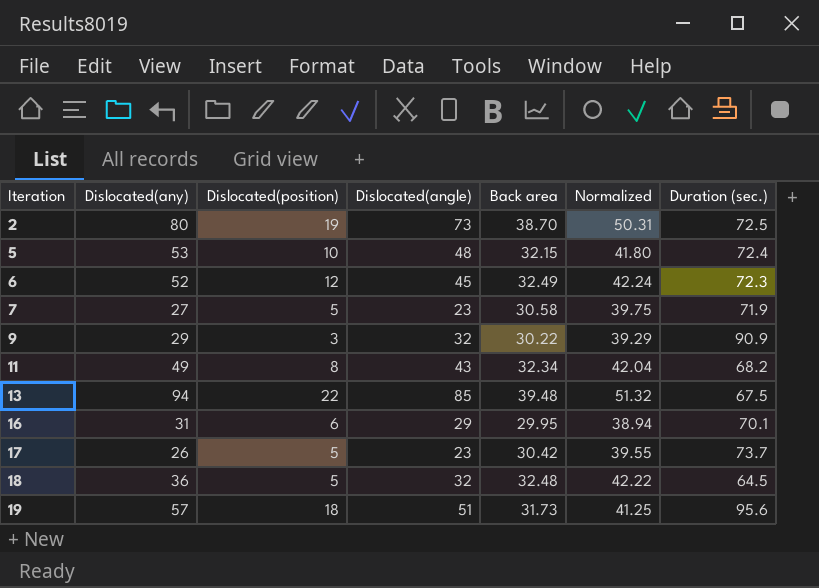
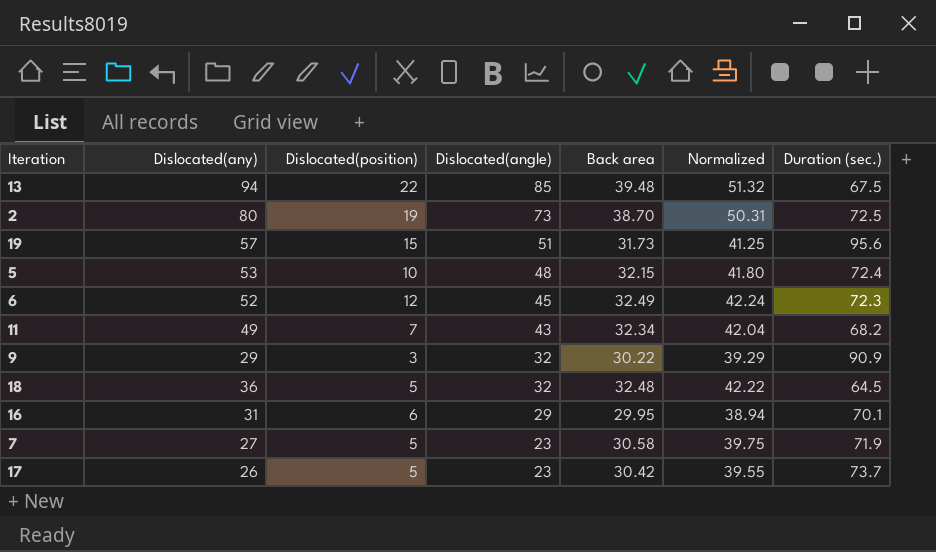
row order: Iteration ascending -> Dislocated(angle) descending
19 | Dislocated(position): 18 -> 15
11 | Dislocated(position): 8 -> 7

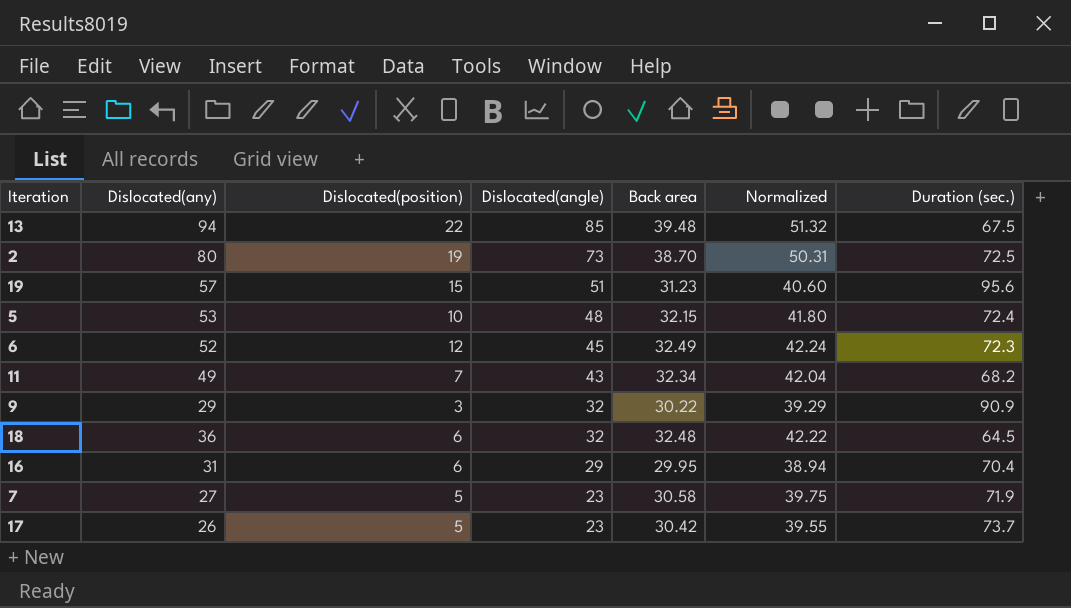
19 | Back area: 31.73 -> 31.23
19 | Normalized: 41.25 -> 40.60
18 | Dislocated(position): 5 -> 6
16 | Duration (sec.): 70.1 -> 70.4

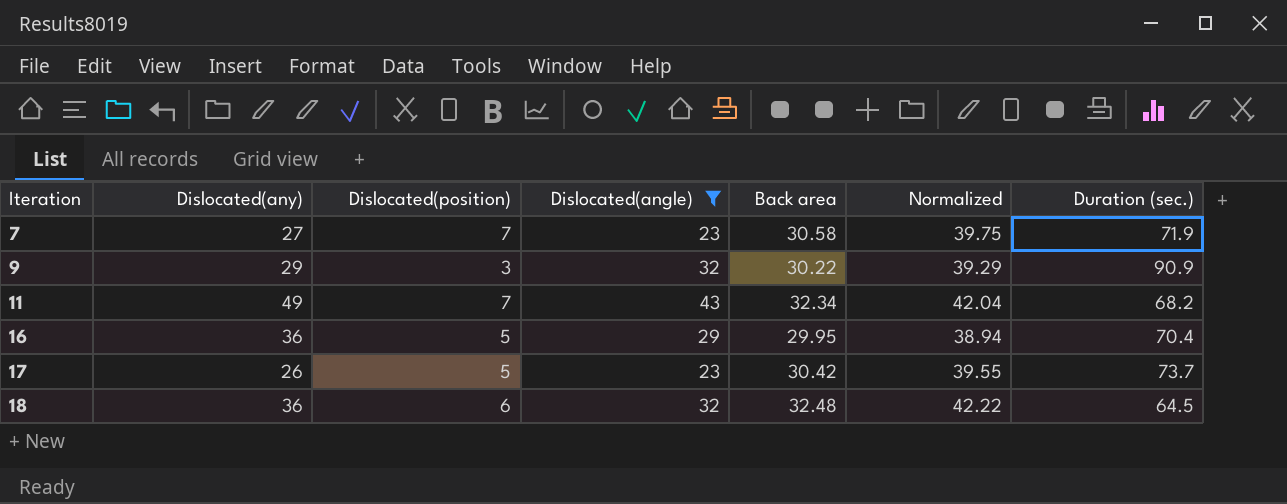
filter: none -> Dislocated(angle) <= 43
row order: Dislocated(angle) descending -> Iteration ascending
7 | Dislocated(position): 5 -> 7
16 | Dislocated(any): 31 -> 36
16 | Dislocated(position): 6 -> 5

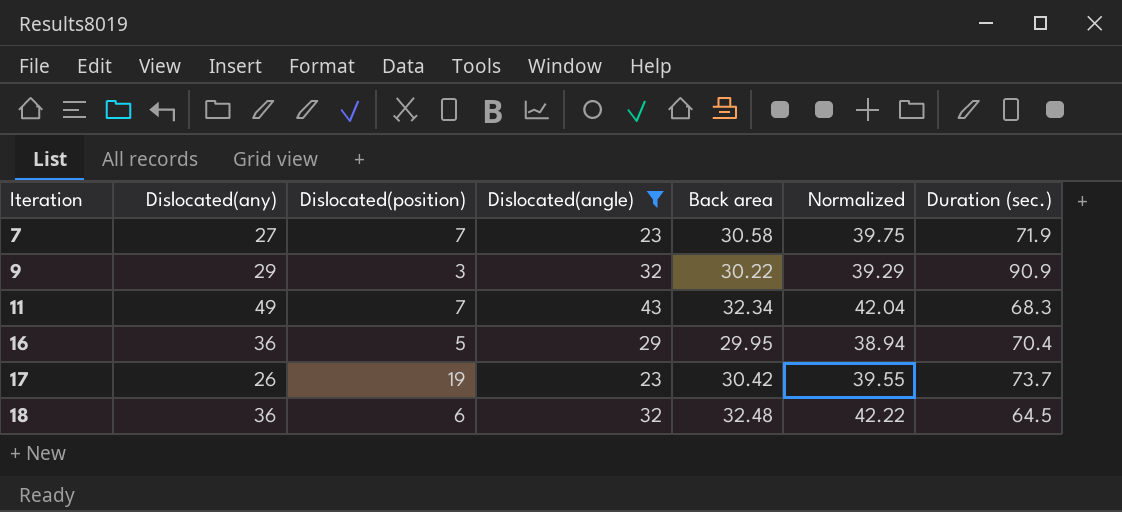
11 | Duration (sec.): 68.2 -> 68.3
17 | Dislocated(position): 5 -> 19

